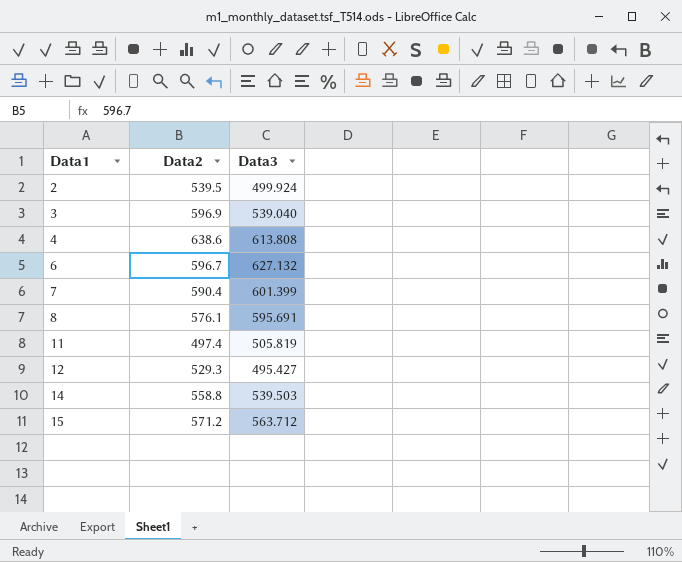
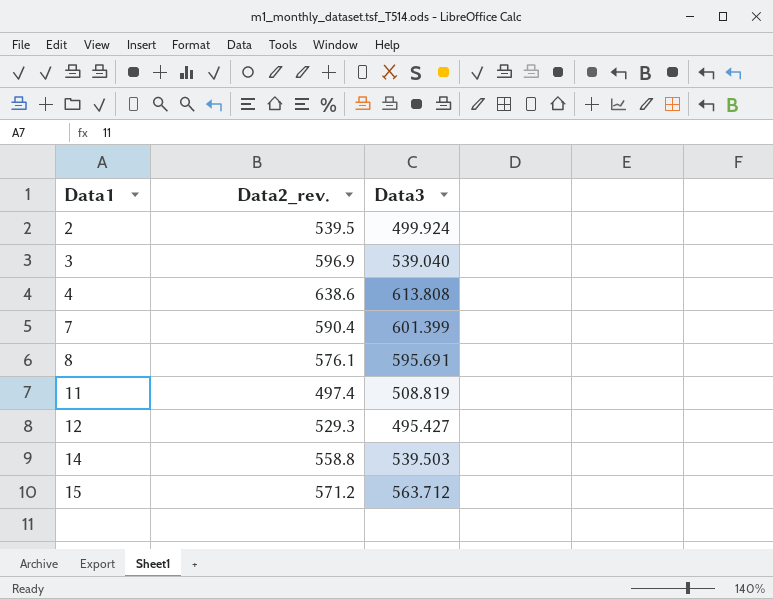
column name: Data2 -> Data2_rev.
row 6: 596.7 | 627.132 -> none
11 | Data3: 505.819 -> 508.819

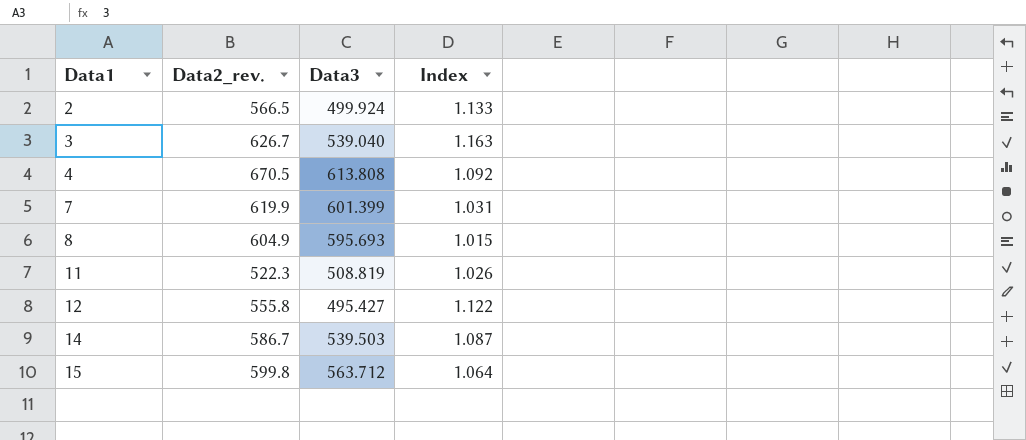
column Index | formula: none -> [Data2_rev.] / [Data3]
2 | Data2_rev.: 539.5 -> 566.5
3 | Data2_rev.: 596.9 -> 626.7
4 | Data2_rev.: 638.6 -> 670.5
7 | Data2_rev.: 590.4 -> 619.9
8 | Data2_rev.: 576.1 -> 604.9
8 | Data3: 595.691 -> 595.693
11 | Data2_rev.: 497.4 -> 522.3
12 | Data2_rev.: 529.3 -> 555.8
14 | Data2_rev.: 558.8 -> 586.7
15 | Data2_rev.: 571.2 -> 599.8

